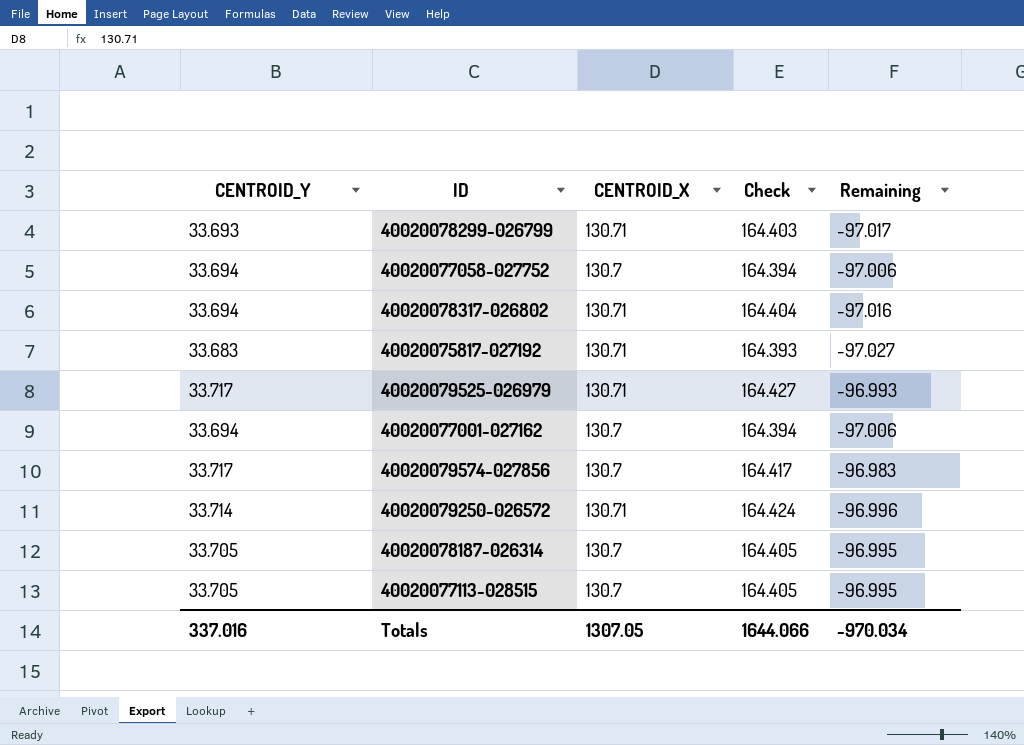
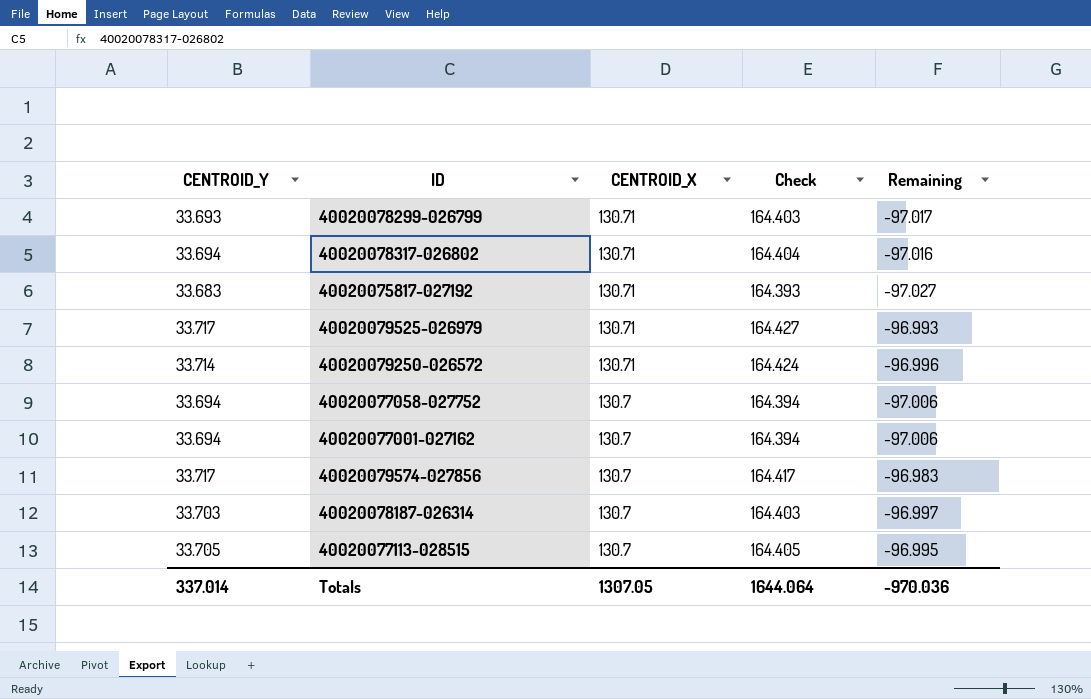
row order: none -> CENTROID_X descending
40020078187-026314 | CENTROID_Y: 33.705 -> 33.703
40020078187-026314 | Check: 164.405 -> 164.403
40020078187-026314 | Remaining: -96.995 -> -96.997
Totals | CENTROID_Y: 337.016 -> 337.014
Totals | Check: 1644.066 -> 1644.064
Totals | Remaining: -970.034 -> -970.036

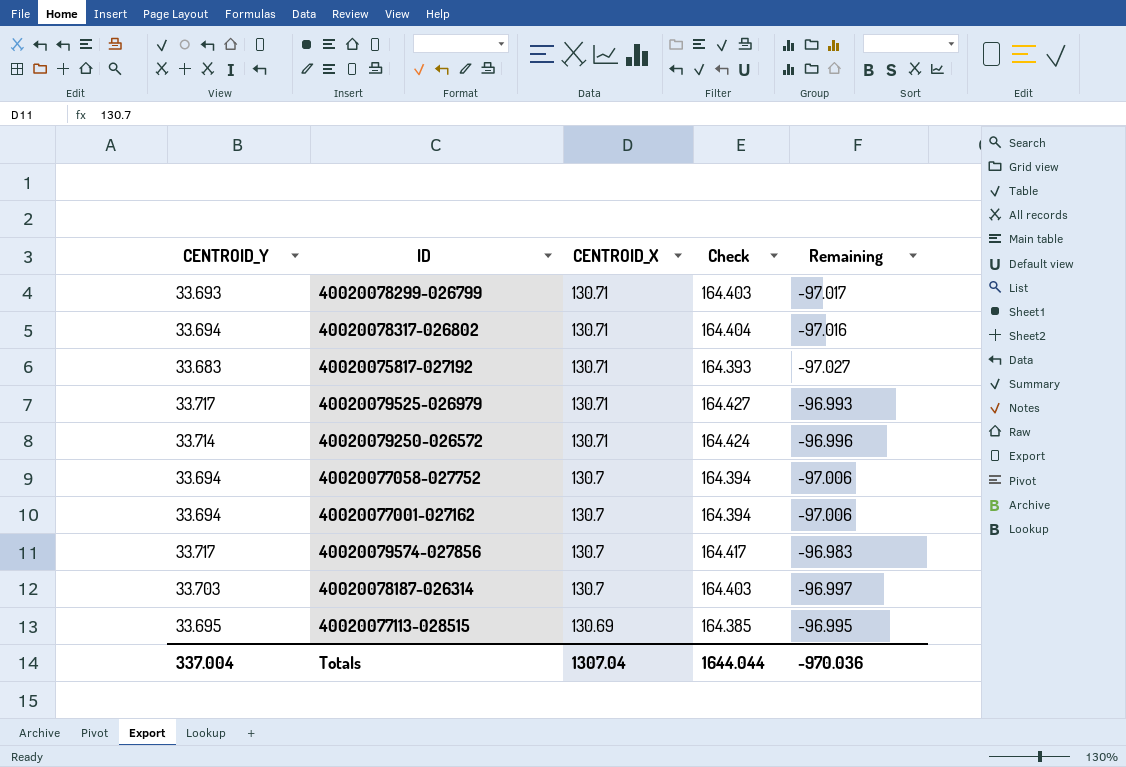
40020077113-028515 | CENTROID_Y: 33.705 -> 33.695
40020077113-028515 | CENTROID_X: 130.7 -> 130.69
40020077113-028515 | Check: 164.405 -> 164.385
Totals | CENTROID_Y: 337.014 -> 337.004
Totals | CENTROID_X: 1307.05 -> 1307.04
Totals | Check: 1644.064 -> 1644.044

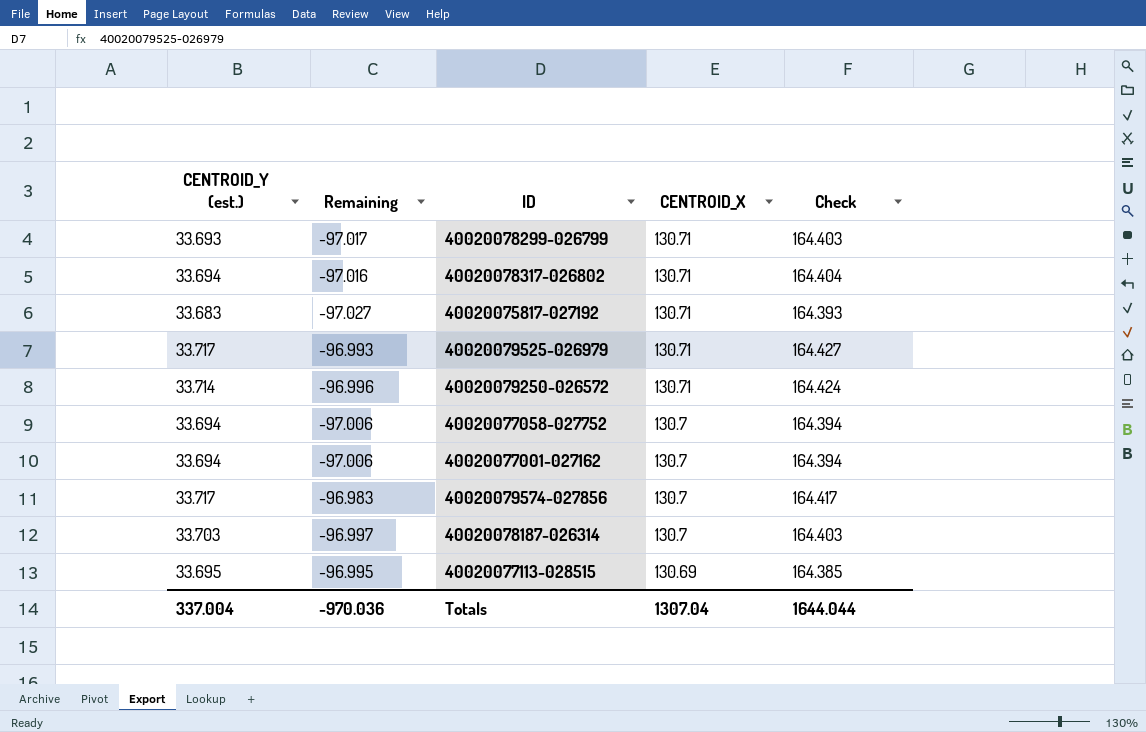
column name: CENTROID_Y -> CENTROID_Y (est.)
column Remaining | position: 5 -> 2

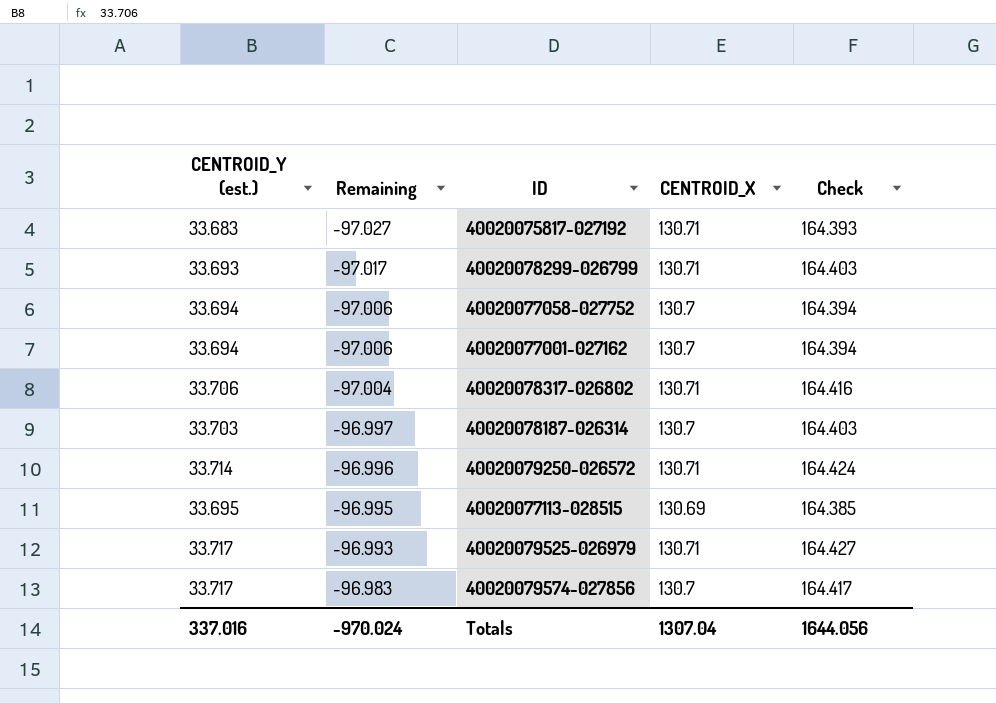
row order: CENTROID_X descending -> Remaining ascending
40020078317-026802 | CENTROID_Y (est.): 33.694 -> 33.706
40020078317-026802 | Remaining: -97.016 -> -97.004
40020078317-026802 | Check: 164.404 -> 164.416
Totals | CENTROID_Y (est.): 337.004 -> 337.016
Totals | Remaining: -970.036 -> -970.024
Totals | Check: 1644.044 -> 1644.056

